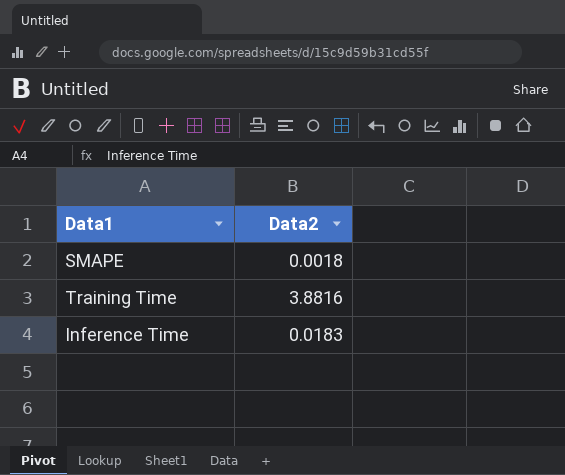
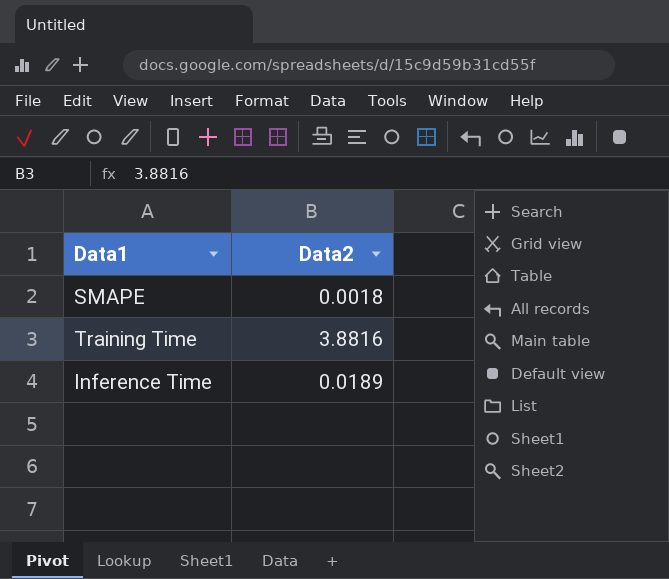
Inference Time | Data2: 0.0183 -> 0.0189

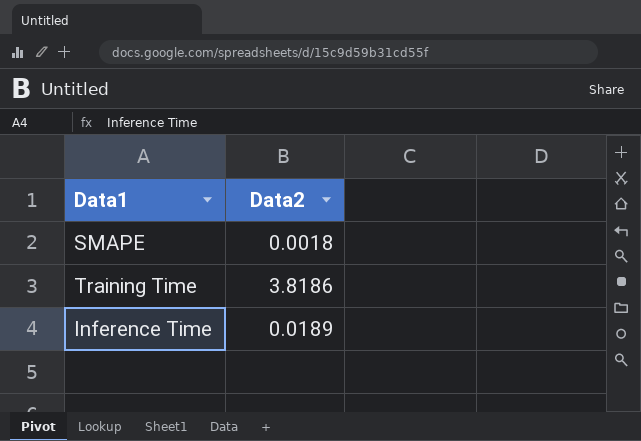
Training Time | Data2: 3.8816 -> 3.8186

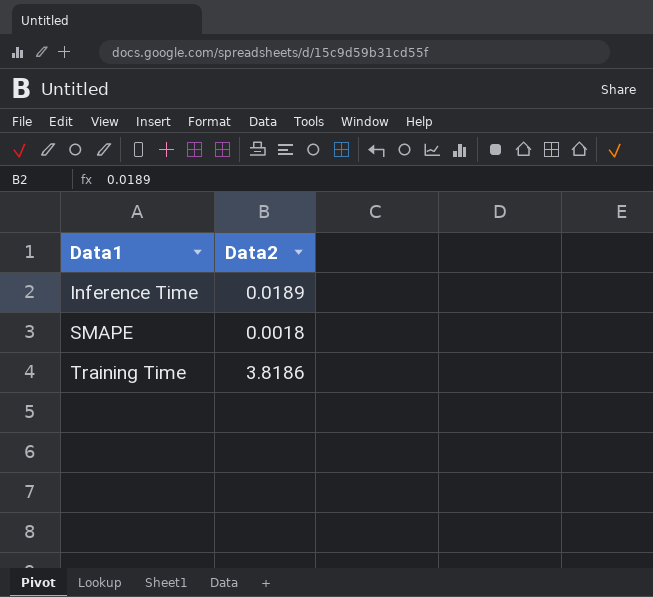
row order: none -> Data1 ascending

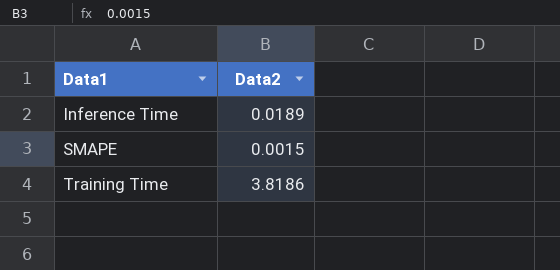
SMAPE | Data2: 0.0018 -> 0.0015

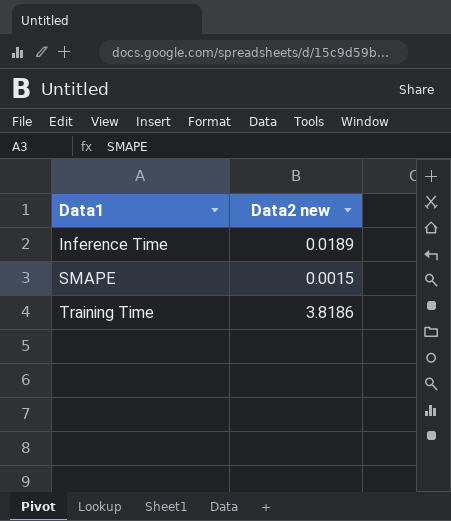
column name: Data2 -> Data2 new

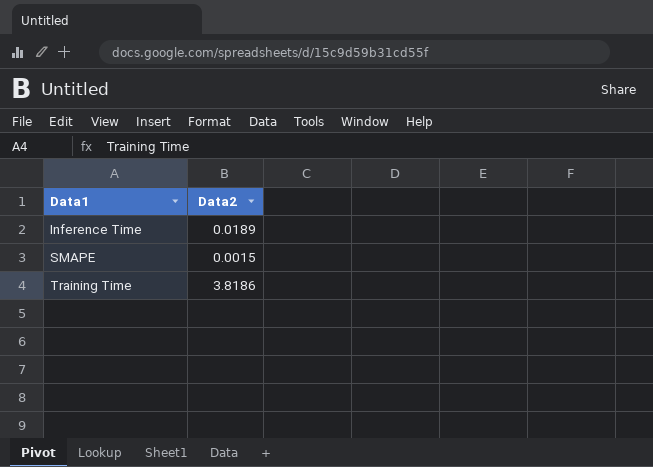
column name: Data2 new -> Data2

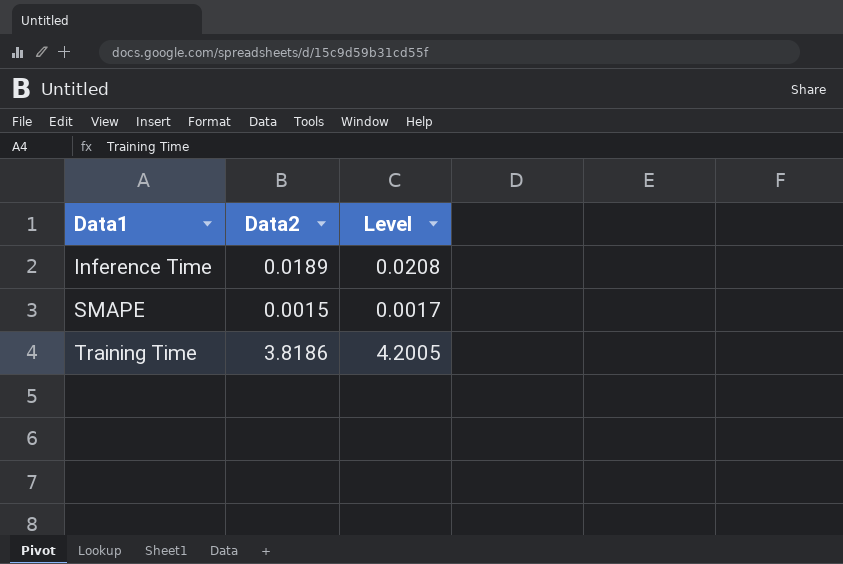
column Level | formula: none -> [Data2] * 1.1

